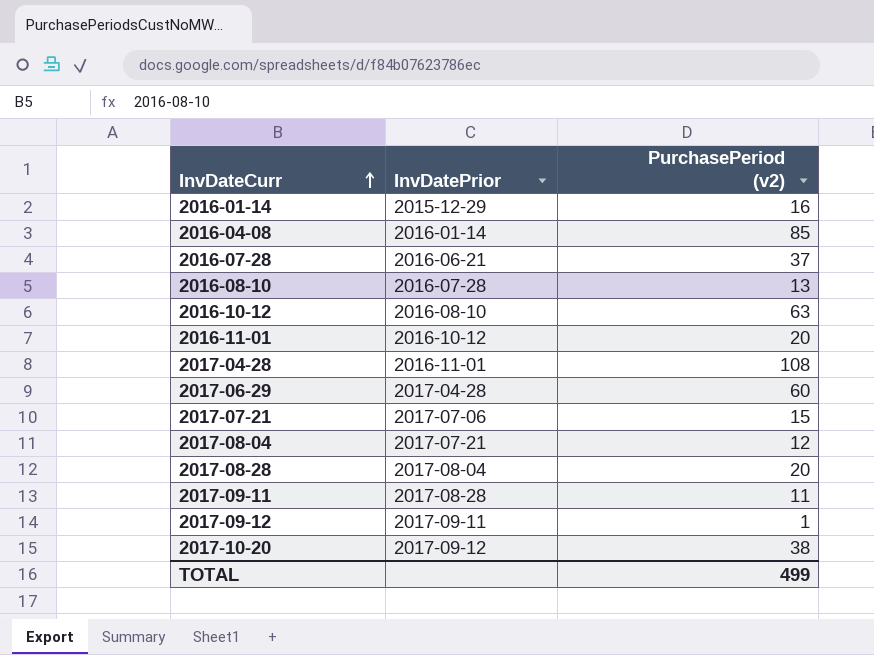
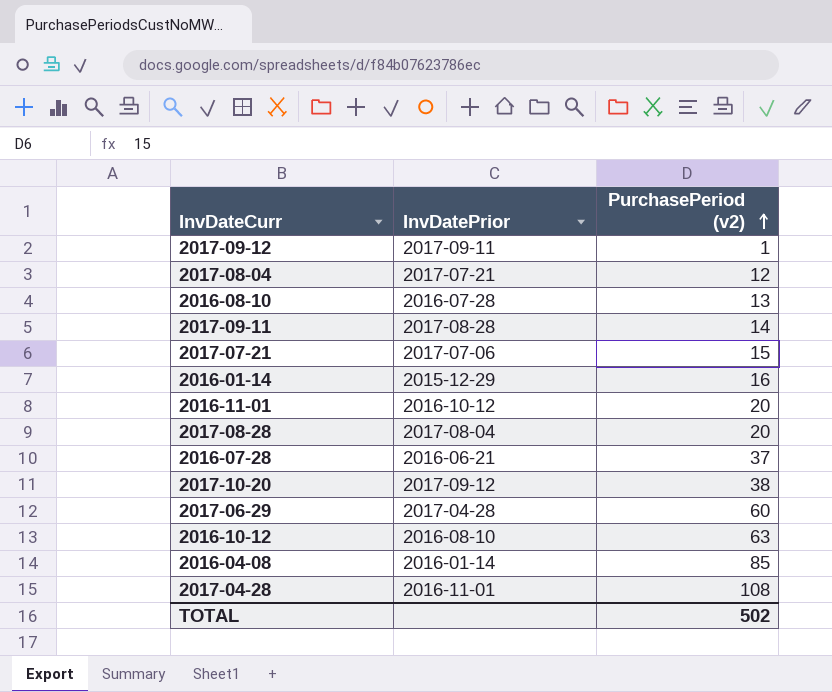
row order: InvDateCurr ascending -> PurchasePeriod (v2) ascending
2017-09-11 | PurchasePeriod (v2): 11 -> 14
TOTAL | PurchasePeriod (v2): 499 -> 502

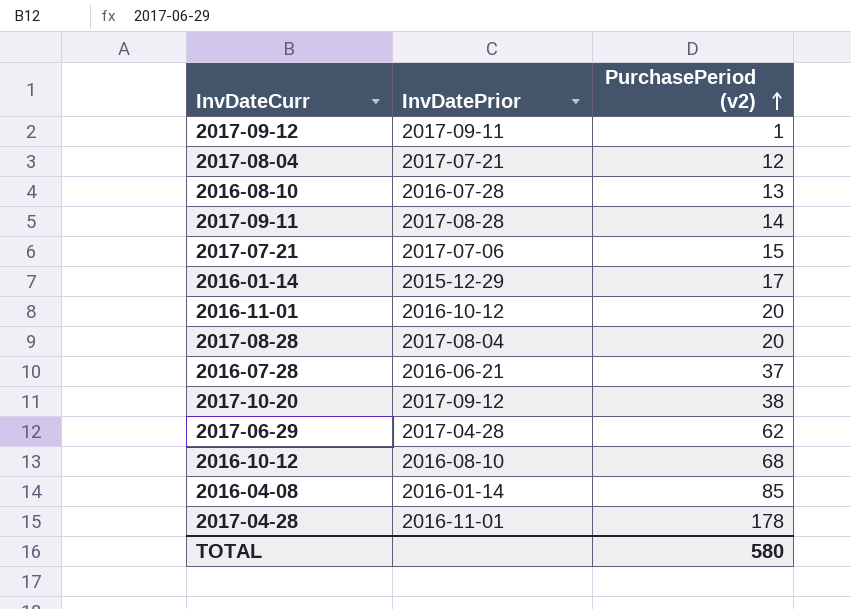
2016-01-14 | PurchasePeriod (v2): 16 -> 17
2017-06-29 | PurchasePeriod (v2): 60 -> 62
2016-10-12 | PurchasePeriod (v2): 63 -> 68
2017-04-28 | PurchasePeriod (v2): 108 -> 178
TOTAL | PurchasePeriod (v2): 502 -> 580

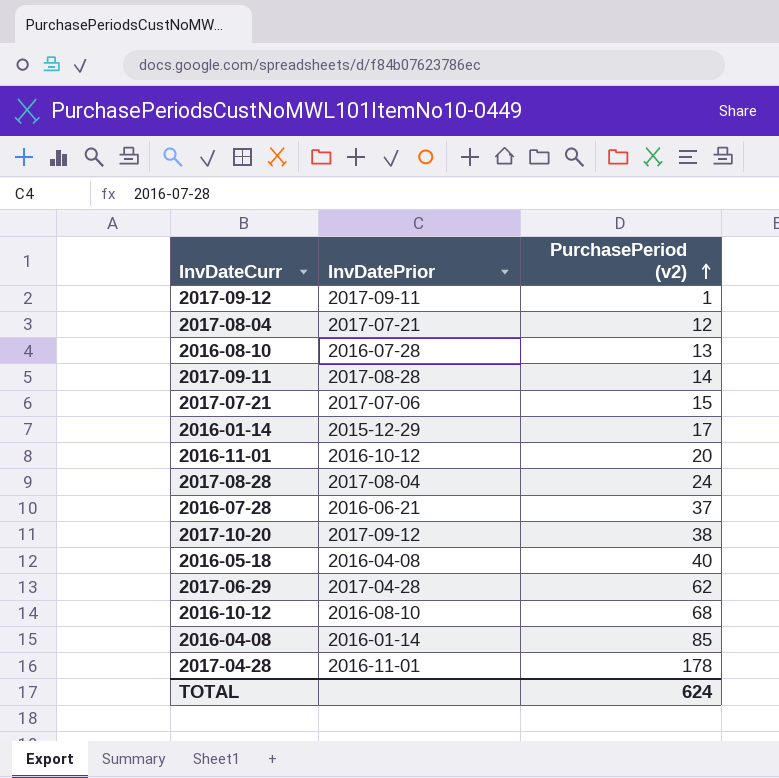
2017-08-28 | PurchasePeriod (v2): 20 -> 24
row 2016-05-18: none -> 2016-04-08 | 40
TOTAL | PurchasePeriod (v2): 580 -> 624

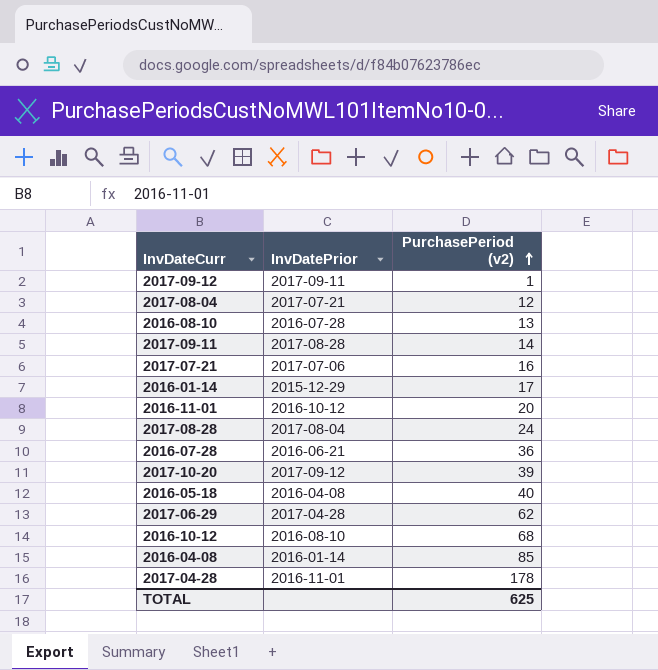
2017-07-21 | PurchasePeriod (v2): 15 -> 16
2016-07-28 | PurchasePeriod (v2): 37 -> 36
2017-10-20 | PurchasePeriod (v2): 38 -> 39
TOTAL | PurchasePeriod (v2): 624 -> 625

